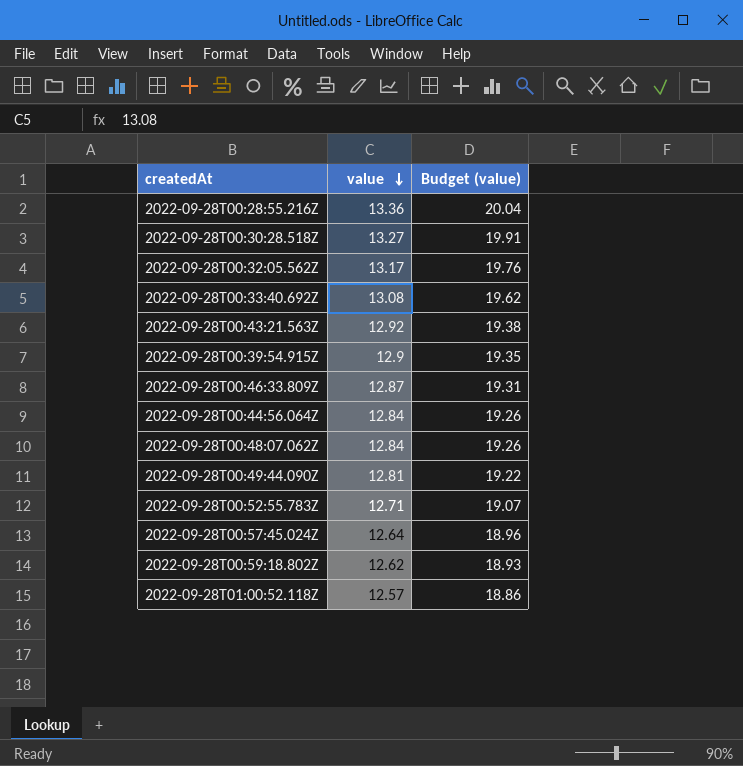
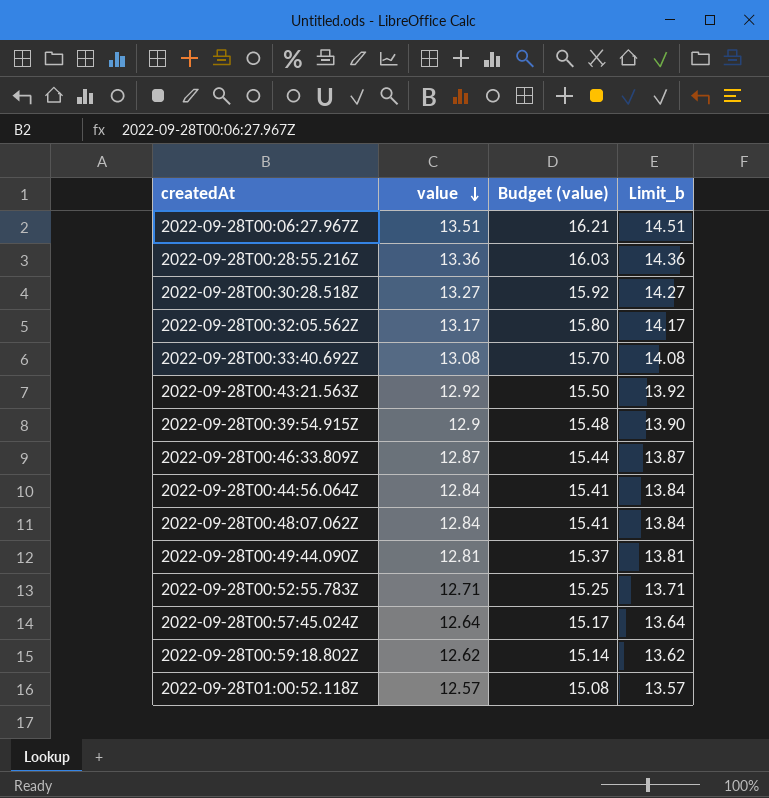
column Budget (value) | formula: [value] * 1.5 -> [value] * 1.2
column Limit_b | formula: none -> [value] + 1
row 2022-09-28T00:06:27.967Z: none -> 13.51 | 16.21 | 14.51

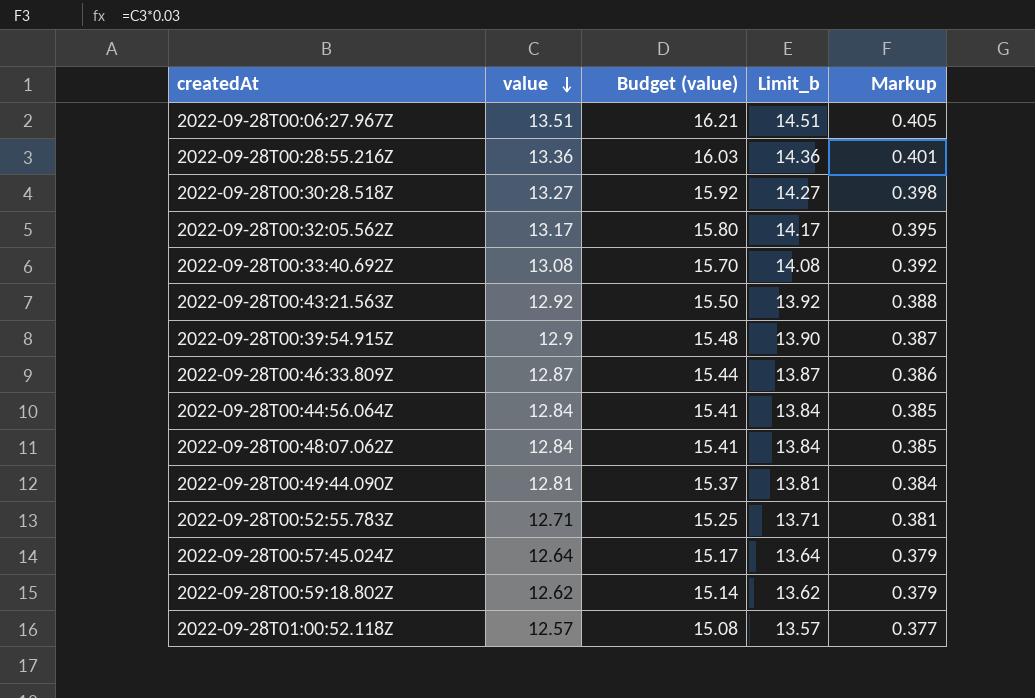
column Markup | formula: none -> [value] * 0.03

